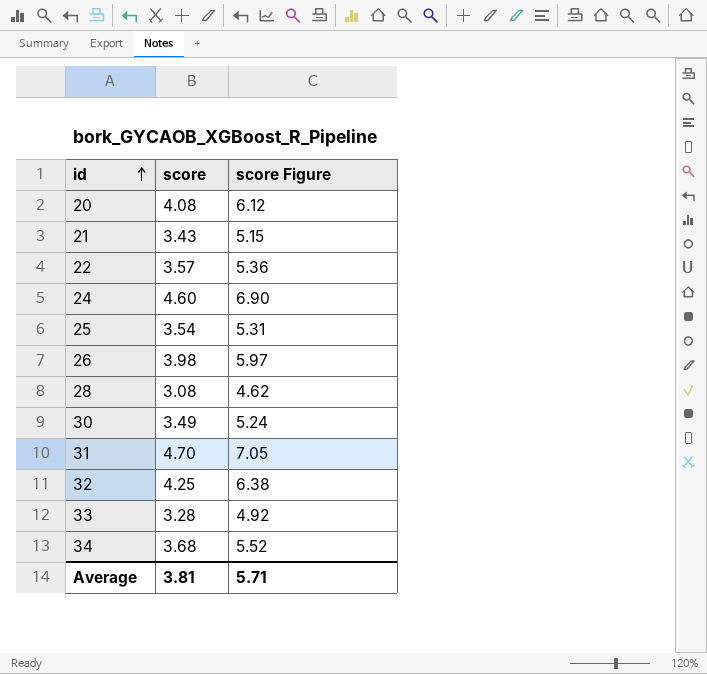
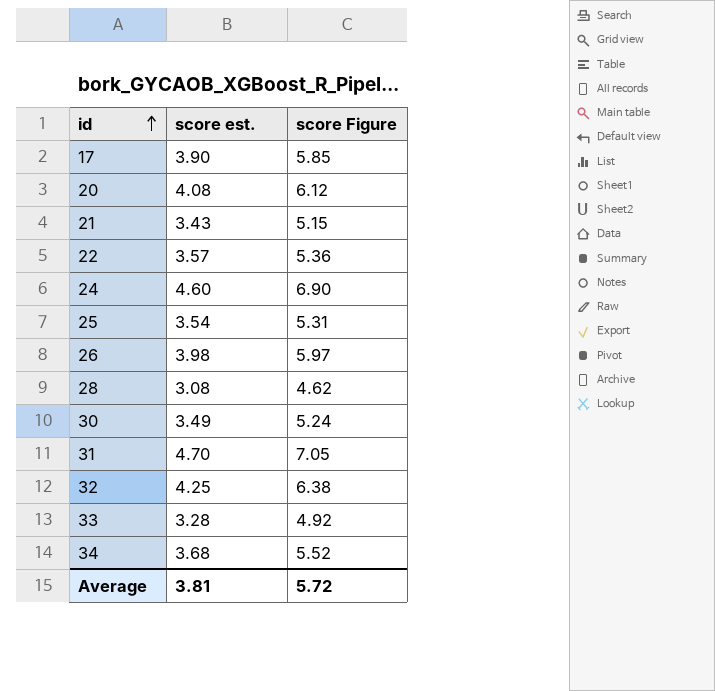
column name: score -> score est.
row 17: none -> 3.90 | 5.85
Average | score Figure: 5.71 -> 5.72

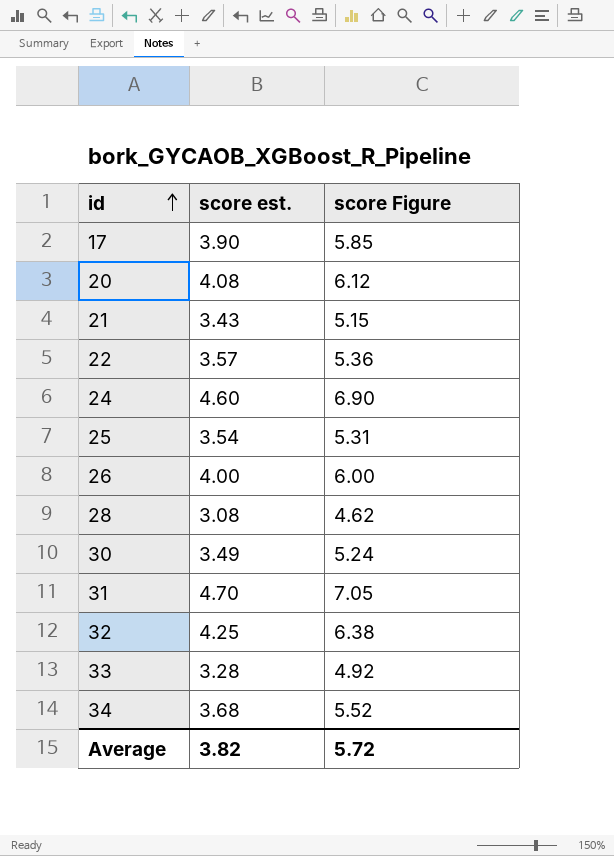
26 | score est.: 3.98 -> 4.00
26 | score Figure: 5.97 -> 6.00
Average | score est.: 3.81 -> 3.82

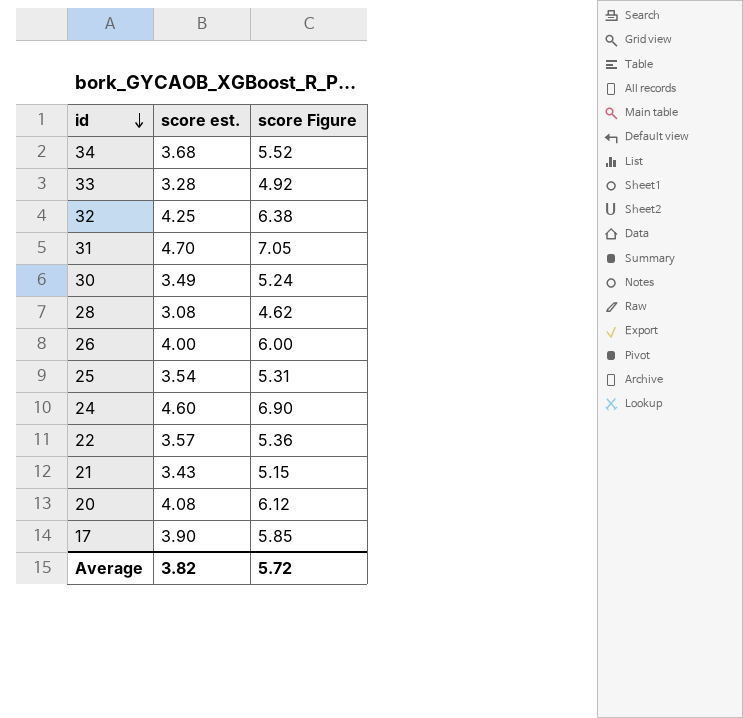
row order: id ascending -> id descending

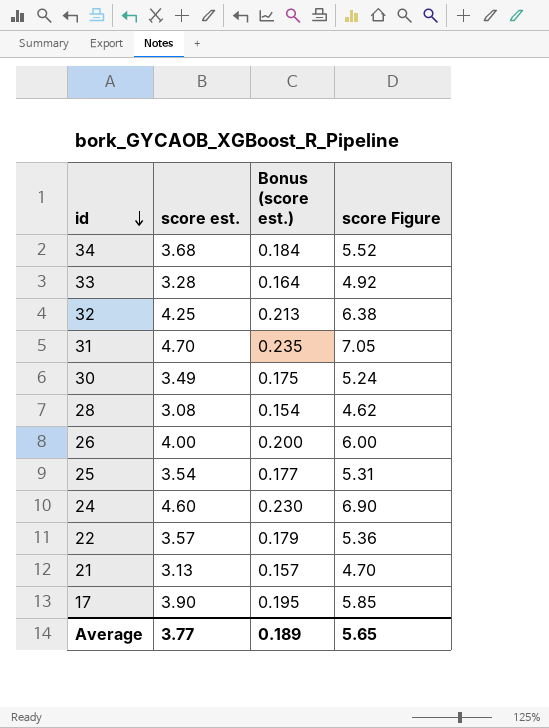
column Bonus (score est.) | formula: none -> [score est.] * 0.05
row 20: 4.08 | 6.12 -> none
21 | score est.: 3.43 -> 3.13
21 | score Figure: 5.15 -> 4.70
Average | score est.: 3.82 -> 3.77
Average | score Figure: 5.72 -> 5.65

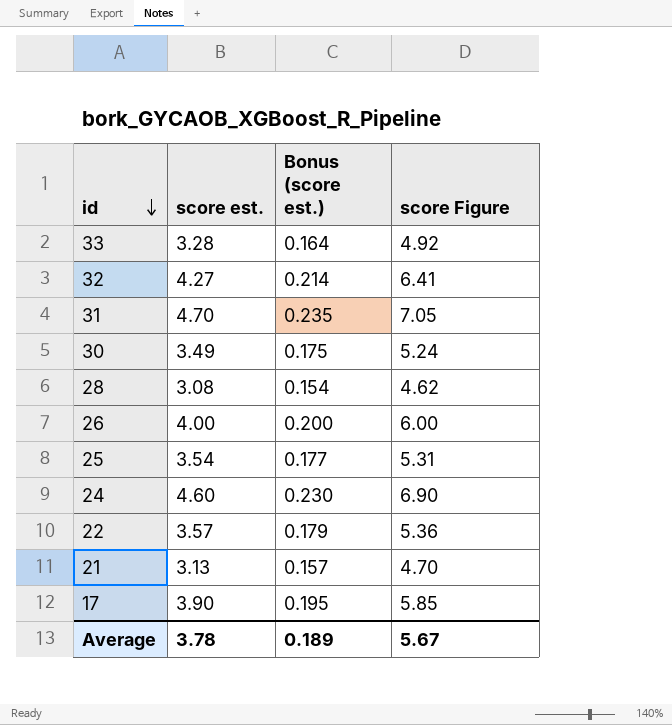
row 34: 3.68 | 0.184 | 5.52 -> none
32 | score est.: 4.25 -> 4.27
32 | Bonus (score est.): 0.213 -> 0.214
32 | score Figure: 6.38 -> 6.41
Average | score est.: 3.77 -> 3.78
Average | score Figure: 5.65 -> 5.67

